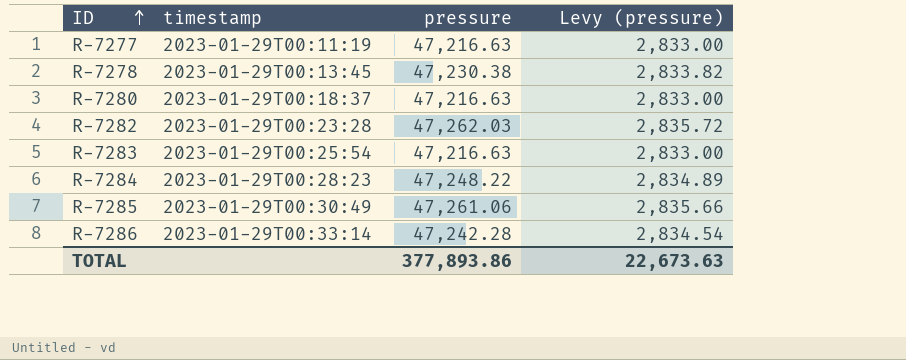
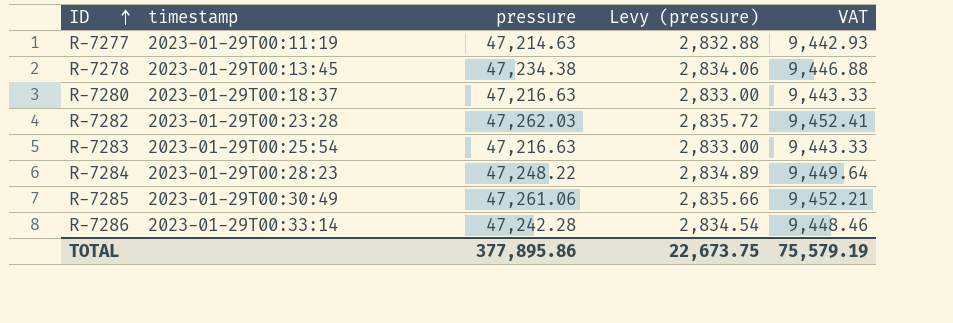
column VAT | formula: none -> [pressure] * 0.2
R-7277 | pressure: 47,216.63 -> 47,214.63
R-7277 | Levy (pressure): 2,833.00 -> 2,832.88
R-7278 | pressure: 47,230.38 -> 47,234.38
R-7278 | Levy (pressure): 2,833.82 -> 2,834.06
TOTAL | pressure: 377,893.86 -> 377,895.86
TOTAL | Levy (pressure): 22,673.63 -> 22,673.75

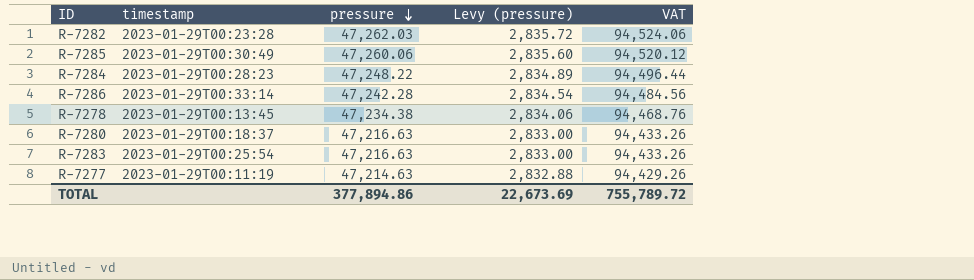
row order: ID ascending -> pressure descending
column VAT | formula: [pressure] * 0.2 -> [pressure] * 2
R-7285 | pressure: 47,261.06 -> 47,260.06
R-7285 | Levy (pressure): 2,835.66 -> 2,835.60
TOTAL | pressure: 377,895.86 -> 377,894.86
TOTAL | Levy (pressure): 22,673.75 -> 22,673.69
TOTAL | VAT: 75,579.19 -> 755,789.72

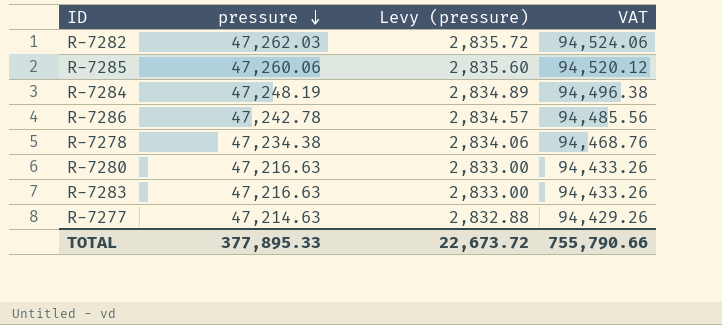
column timestamp | position: 2 -> none
R-7284 | pressure: 47,248.22 -> 47,248.19
R-7284 | VAT: 94,496.44 -> 94,496.38
R-7286 | pressure: 47,242.28 -> 47,242.78
R-7286 | Levy (pressure): 2,834.54 -> 2,834.57
R-7286 | VAT: 94,484.56 -> 94,485.56
TOTAL | pressure: 377,894.86 -> 377,895.33
TOTAL | Levy (pressure): 22,673.69 -> 22,673.72
TOTAL | VAT: 755,789.72 -> 755,790.66

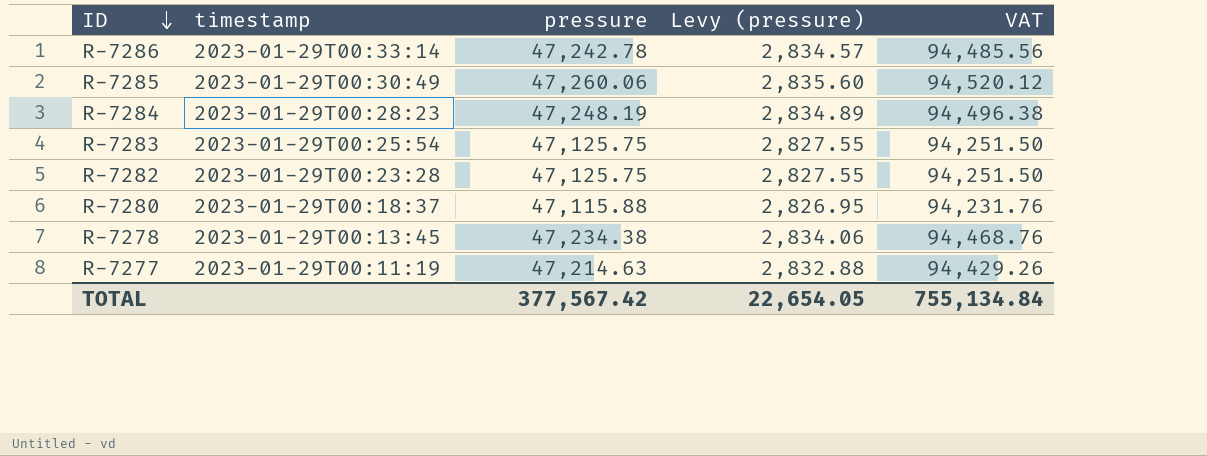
row order: pressure descending -> ID descending
column timestamp | position: none -> 2
R-7283 | pressure: 47,216.63 -> 47,125.75
R-7283 | Levy (pressure): 2,833.00 -> 2,827.55
R-7283 | VAT: 94,433.26 -> 94,251.50
R-7282 | pressure: 47,262.03 -> 47,125.75
R-7282 | Levy (pressure): 2,835.72 -> 2,827.55
R-7282 | VAT: 94,524.06 -> 94,251.50
R-7280 | pressure: 47,216.63 -> 47,115.88
R-7280 | Levy (pressure): 2,833.00 -> 2,826.95
R-7280 | VAT: 94,433.26 -> 94,231.76
TOTAL | pressure: 377,895.33 -> 377,567.42
TOTAL | Levy (pressure): 22,673.72 -> 22,654.05
TOTAL | VAT: 755,790.66 -> 755,134.84

